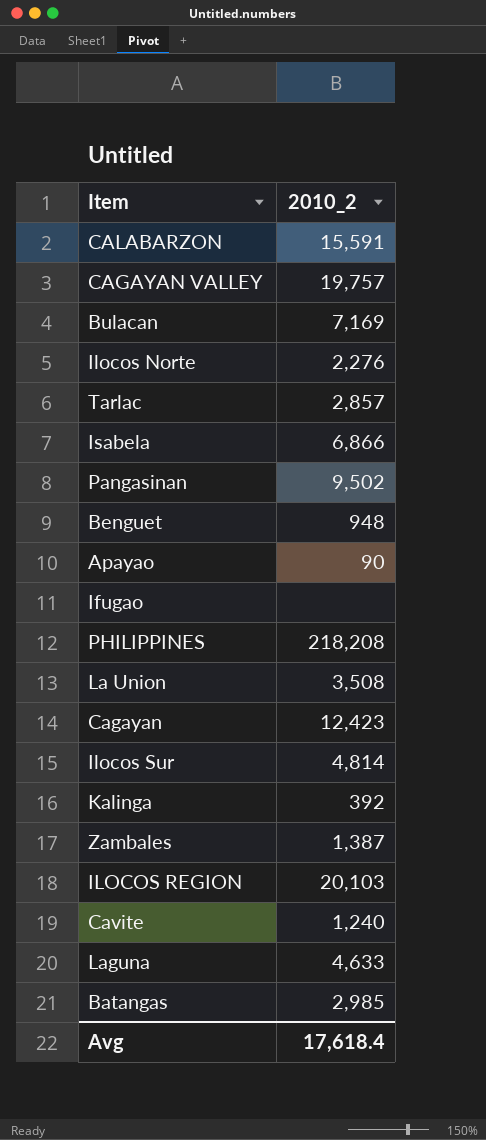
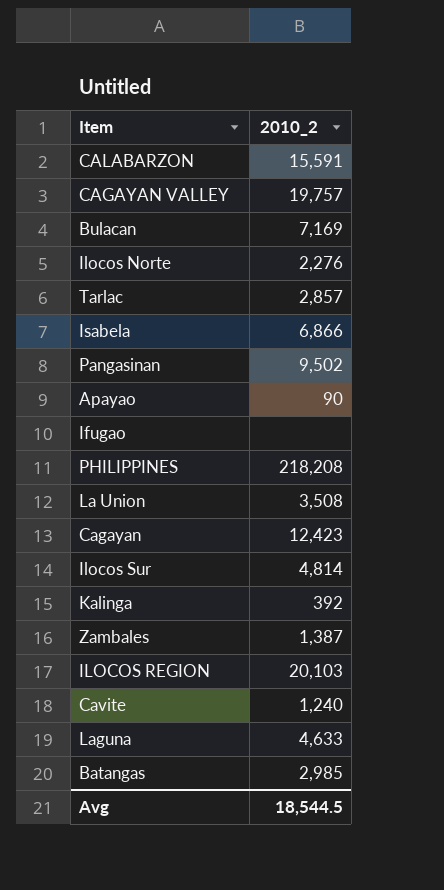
row Benguet: 948 -> none
Avg | 2010_2: 17,618.4 -> 18,544.5

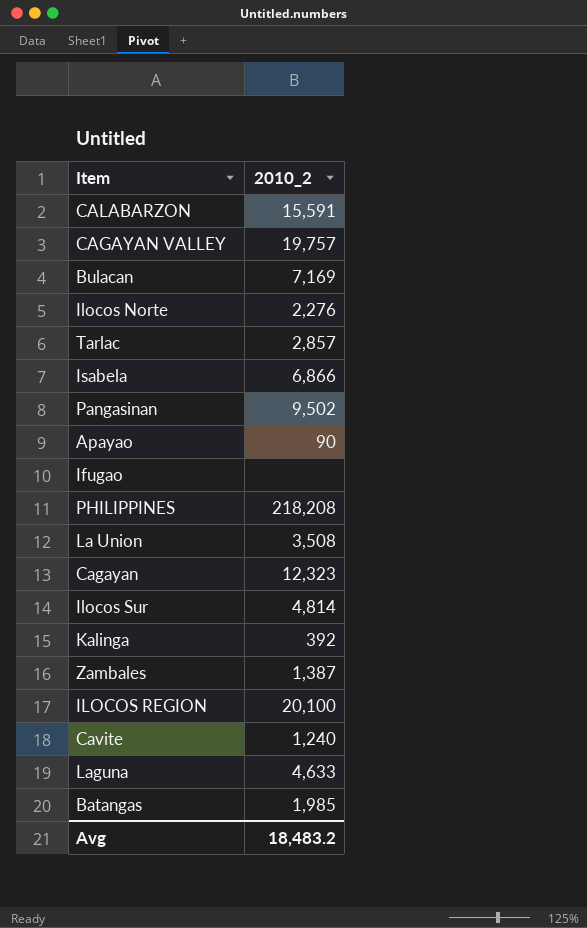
Cagayan | 2010_2: 12,423 -> 12,323
ILOCOS REGION | 2010_2: 20,103 -> 20,100
Batangas | 2010_2: 2,985 -> 1,985
Avg | 2010_2: 18,544.5 -> 18,483.2

